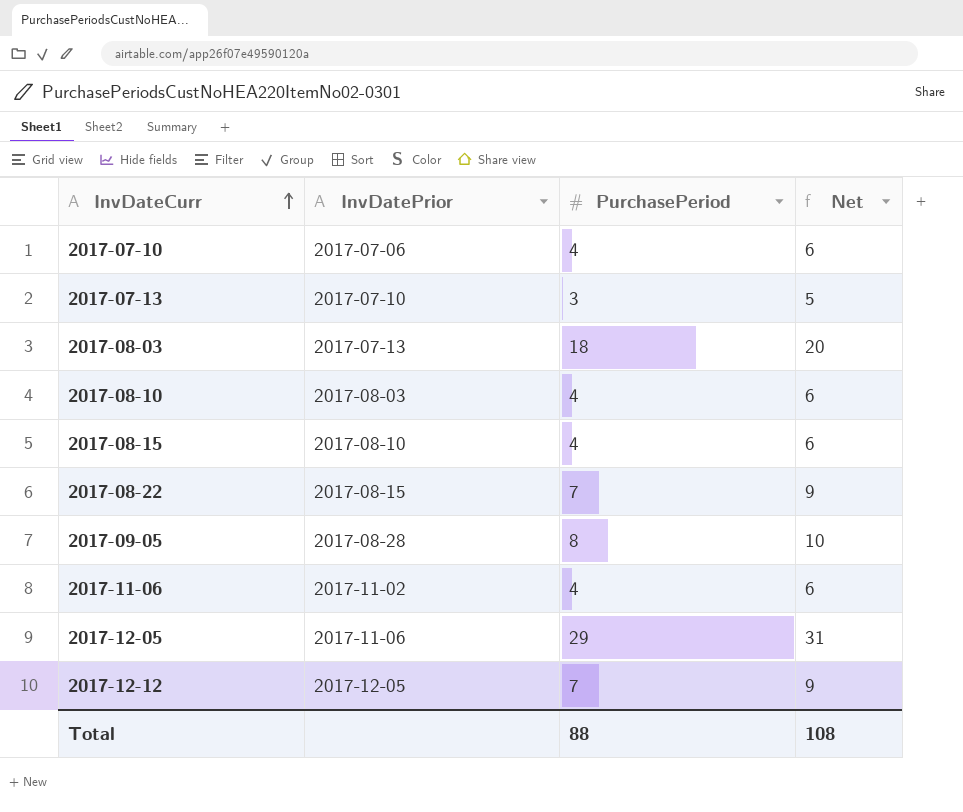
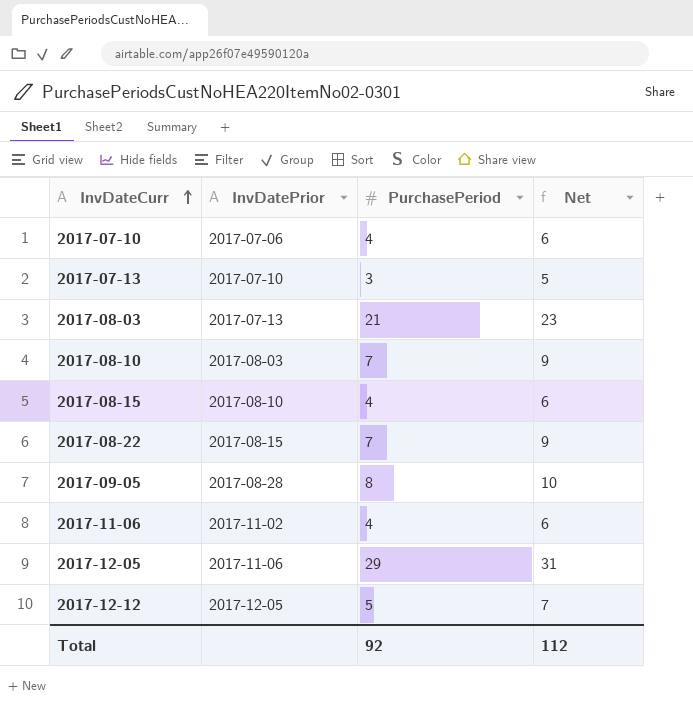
2017-08-03 | PurchasePeriod: 18 -> 21
2017-08-03 | Net: 20 -> 23
2017-08-10 | PurchasePeriod: 4 -> 7
2017-08-10 | Net: 6 -> 9
2017-12-12 | PurchasePeriod: 7 -> 5
2017-12-12 | Net: 9 -> 7
Total | PurchasePeriod: 88 -> 92
Total | Net: 108 -> 112

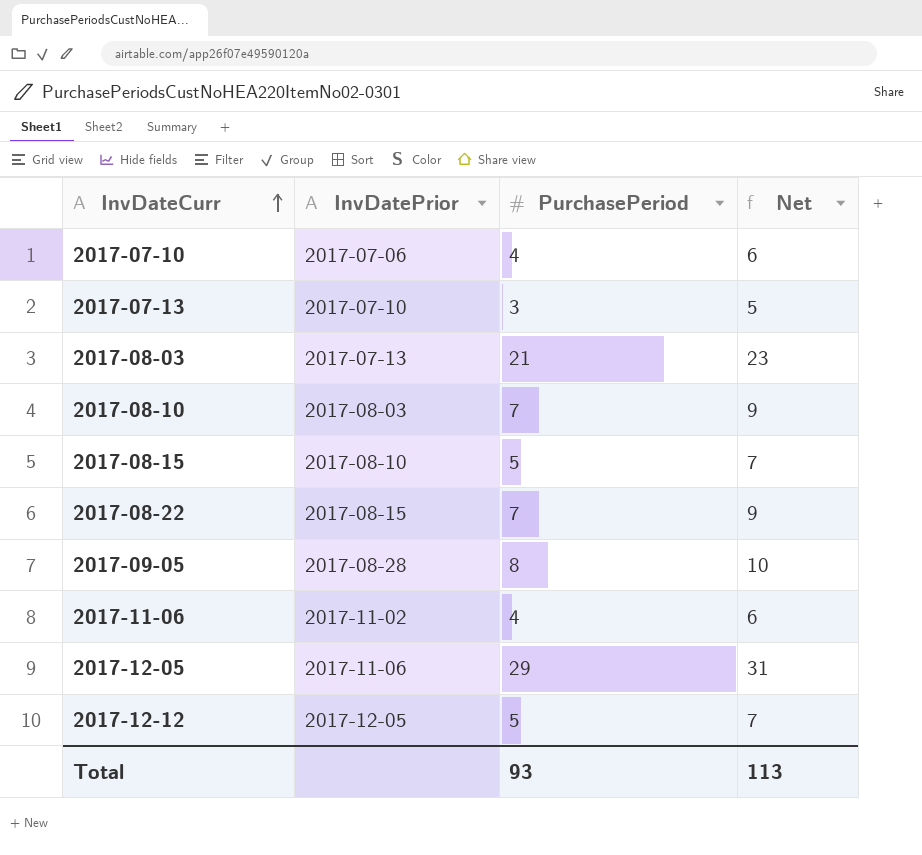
2017-08-15 | PurchasePeriod: 4 -> 5
2017-08-15 | Net: 6 -> 7
Total | PurchasePeriod: 92 -> 93
Total | Net: 112 -> 113

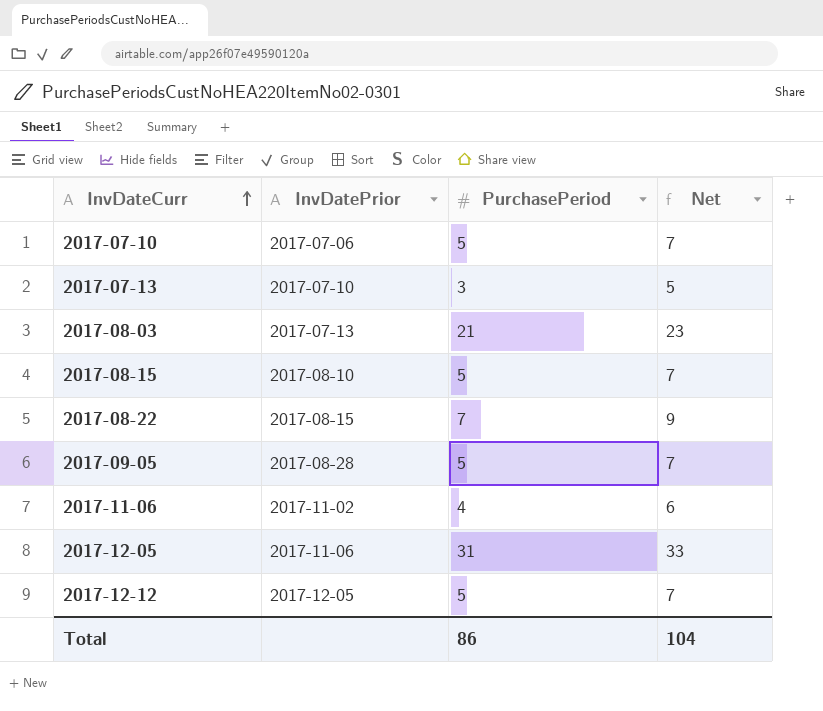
row 2017-08-10: 2017-08-03 | 7 | 9 -> none
2017-07-10 | PurchasePeriod: 4 -> 5
2017-07-10 | Net: 6 -> 7
2017-09-05 | PurchasePeriod: 8 -> 5
2017-09-05 | Net: 10 -> 7
2017-12-05 | PurchasePeriod: 29 -> 31
2017-12-05 | Net: 31 -> 33
Total | PurchasePeriod: 93 -> 86
Total | Net: 113 -> 104

